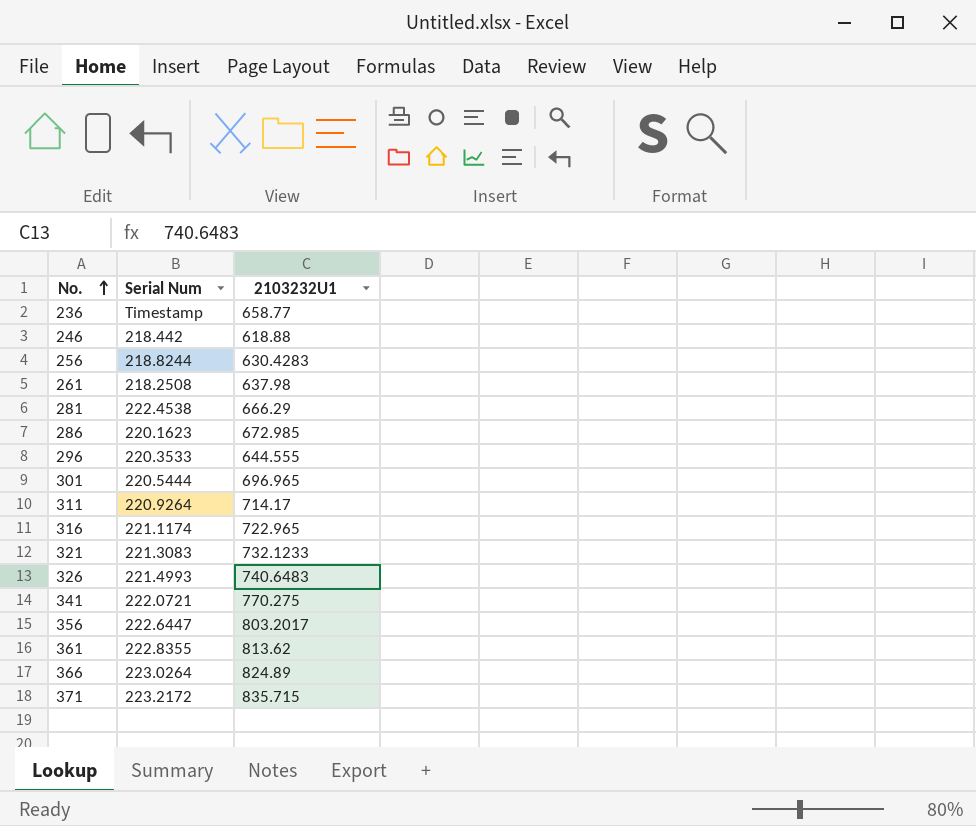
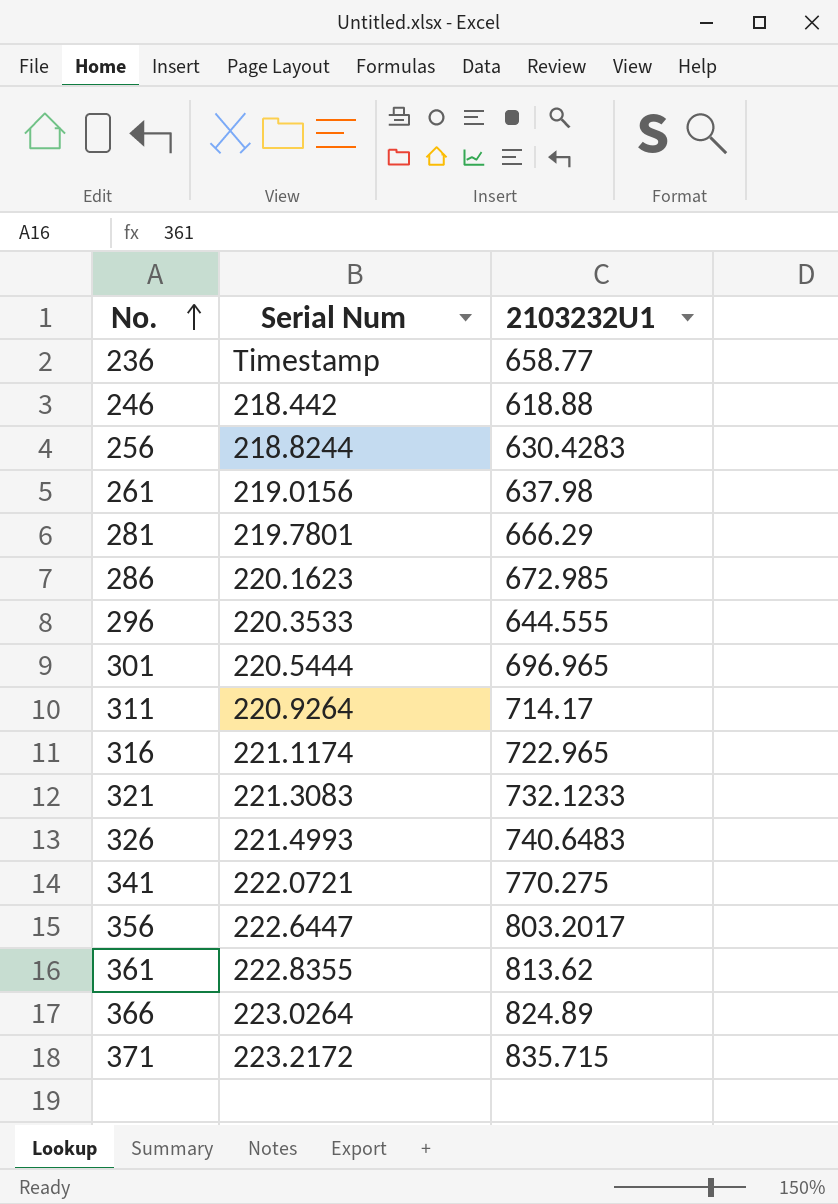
261 | Serial Num: 218.2508 -> 219.0156
281 | Serial Num: 222.4538 -> 219.7801

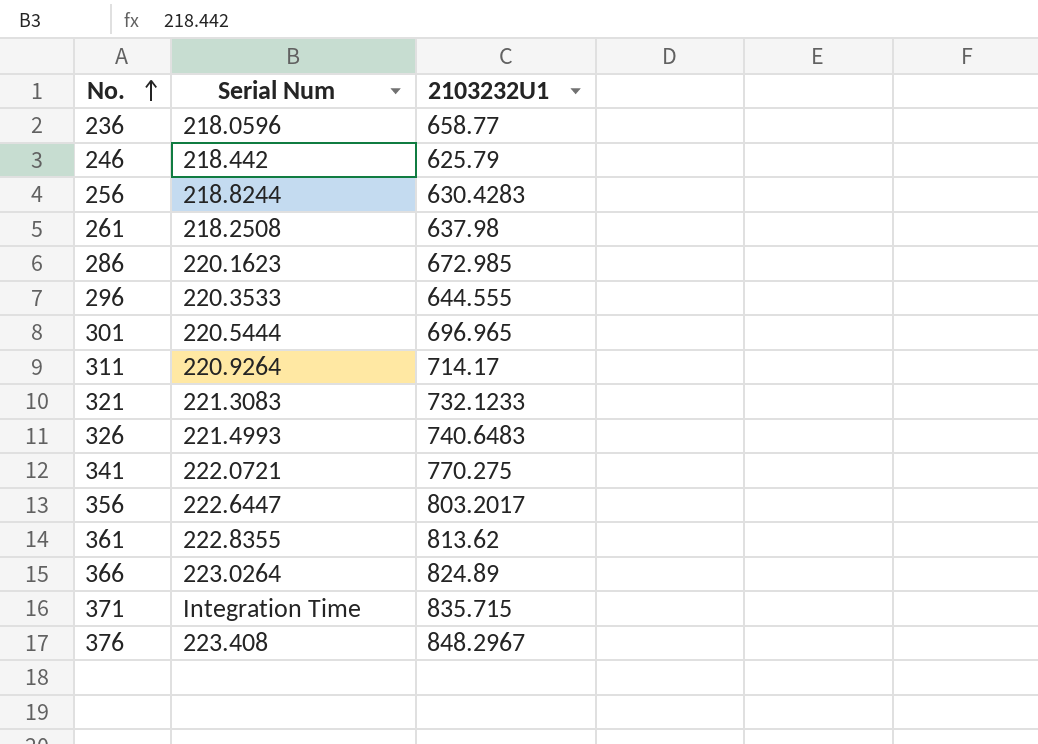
row 281: 219.7801 | 666.29 -> none
row 316: 221.1174 | 722.965 -> none
236 | Serial Num: Timestamp -> 218.0596
246 | 2103232U1: 618.88 -> 625.79
261 | Serial Num: 219.0156 -> 218.2508
371 | Serial Num: 223.2172 -> Integration Time
row 376: none -> 223.408 | 848.2967

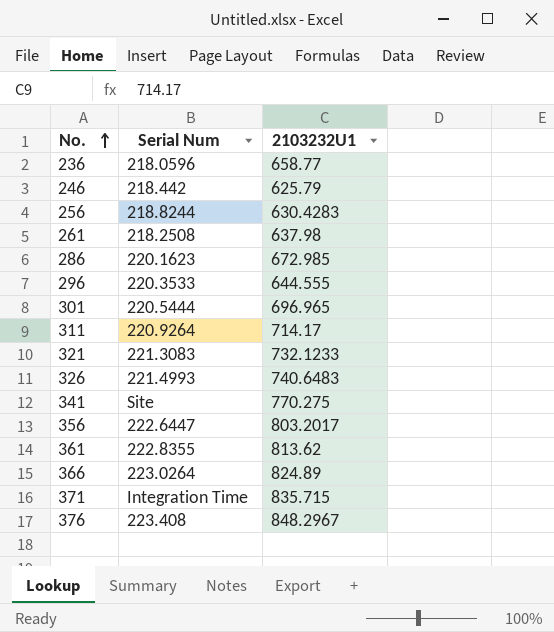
341 | Serial Num: 222.0721 -> Site

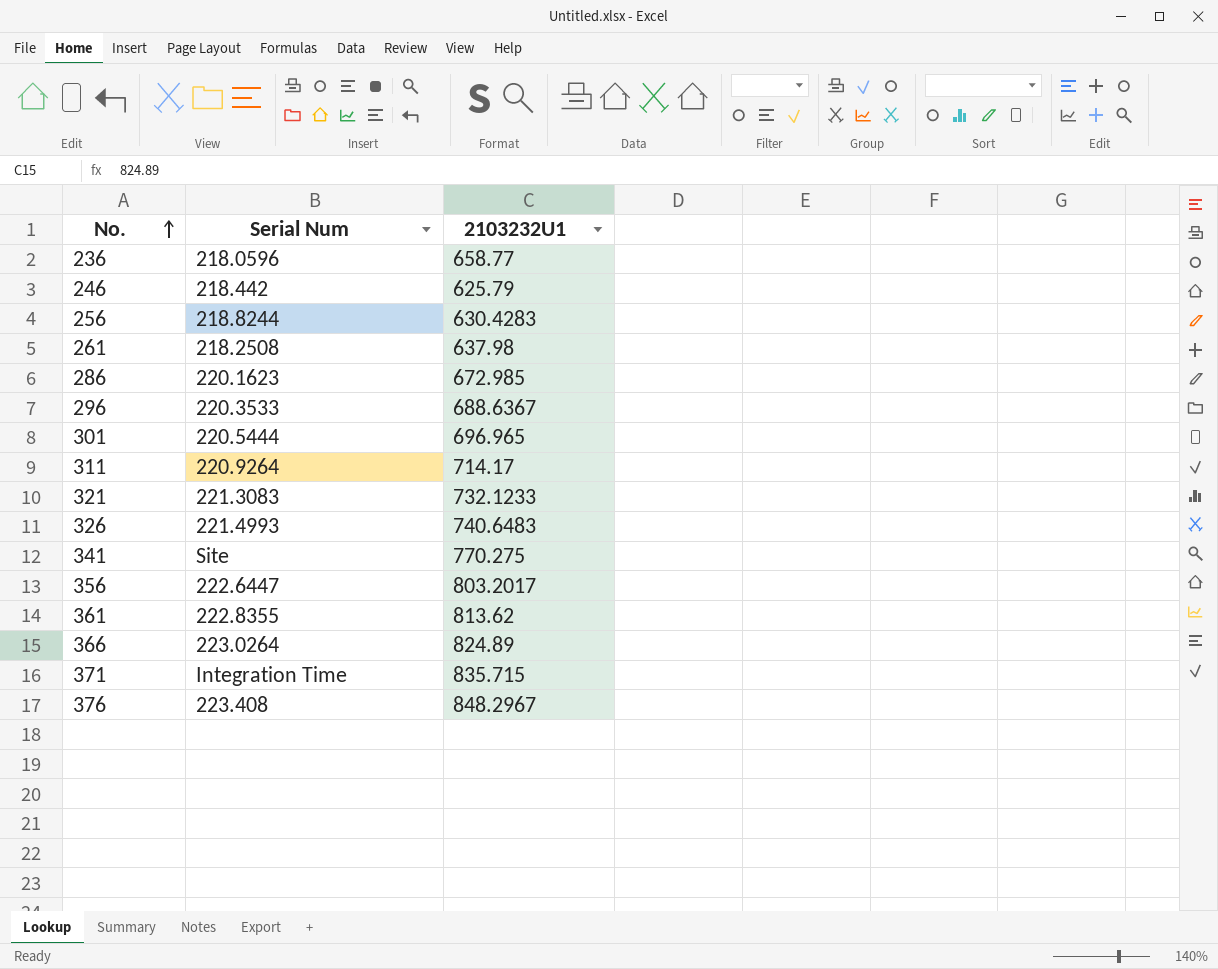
296 | 2103232U1: 644.555 -> 688.6367

